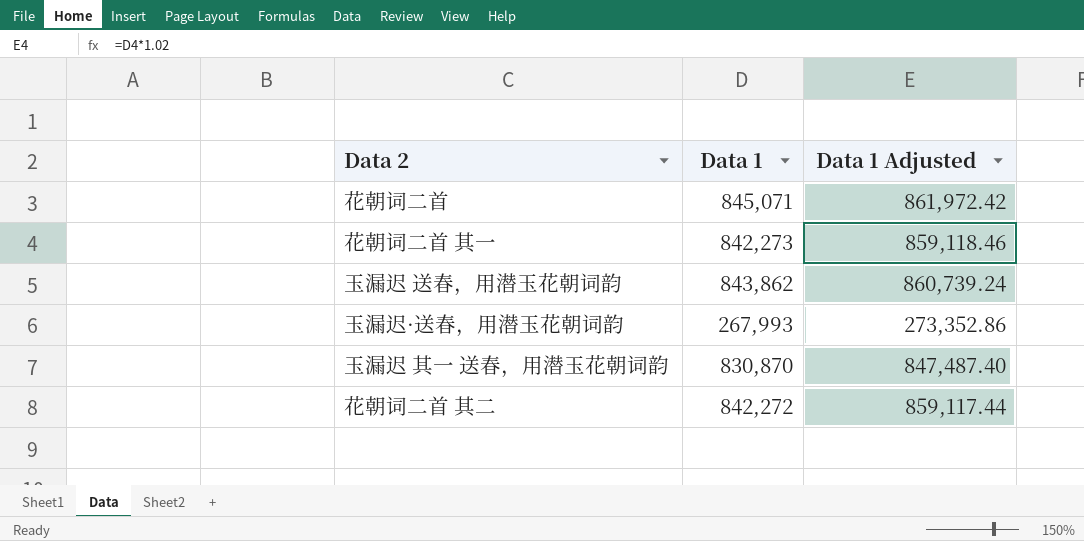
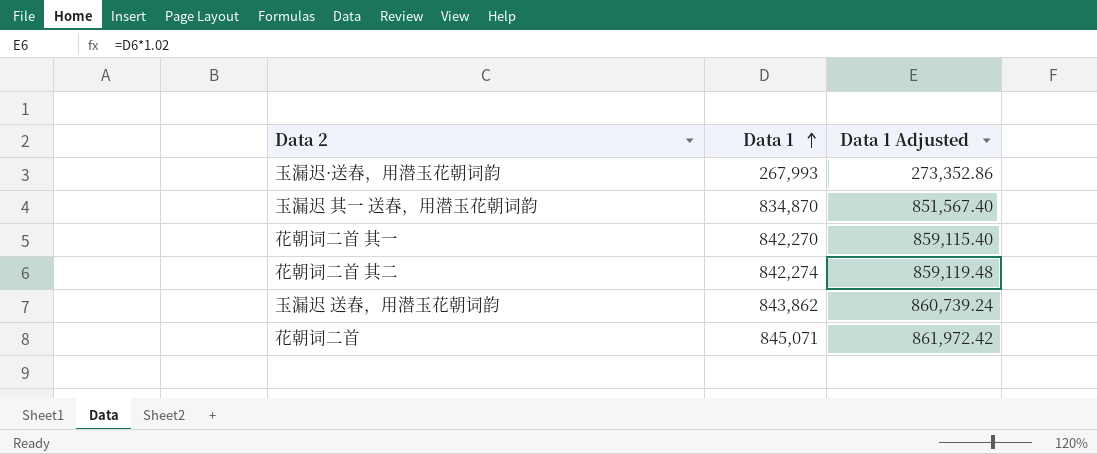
row order: none -> Data 1 ascending
玉漏迟 其一 送春，用潜玉花朝词韵 | Data 1: 830,870 -> 834,870
玉漏迟 其一 送春，用潜玉花朝词韵 | Data 1 Adjusted: 847,487.40 -> 851,567.40
花朝词二首 其一 | Data 1: 842,273 -> 842,270
花朝词二首 其一 | Data 1 Adjusted: 859,118.46 -> 859,115.40
花朝词二首 其二 | Data 1: 842,272 -> 842,274
花朝词二首 其二 | Data 1 Adjusted: 859,117.44 -> 859,119.48

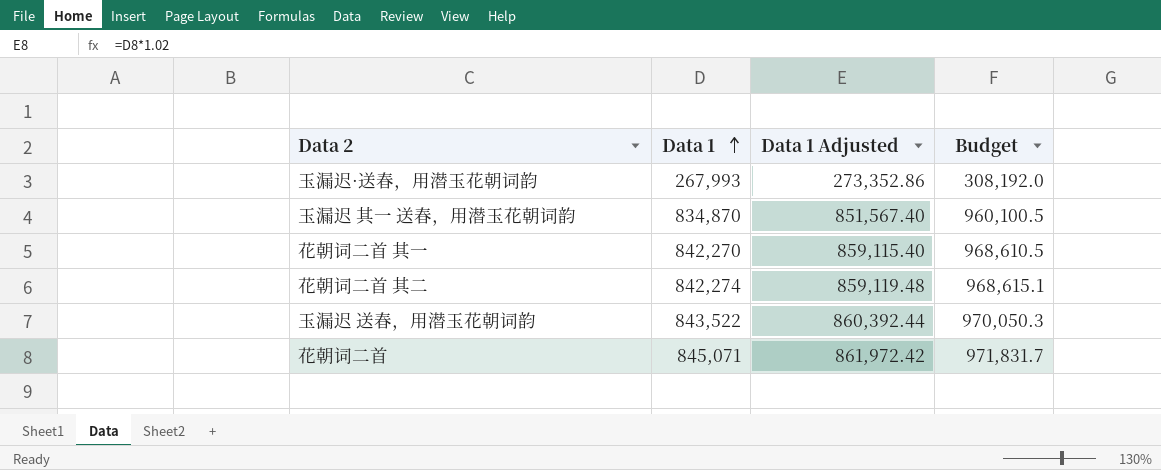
column Budget | formula: none -> [Data 1] * 1.15
玉漏迟 送春，用潜玉花朝词韵 | Data 1: 843,862 -> 843,522
玉漏迟 送春，用潜玉花朝词韵 | Data 1 Adjusted: 860,739.24 -> 860,392.44

